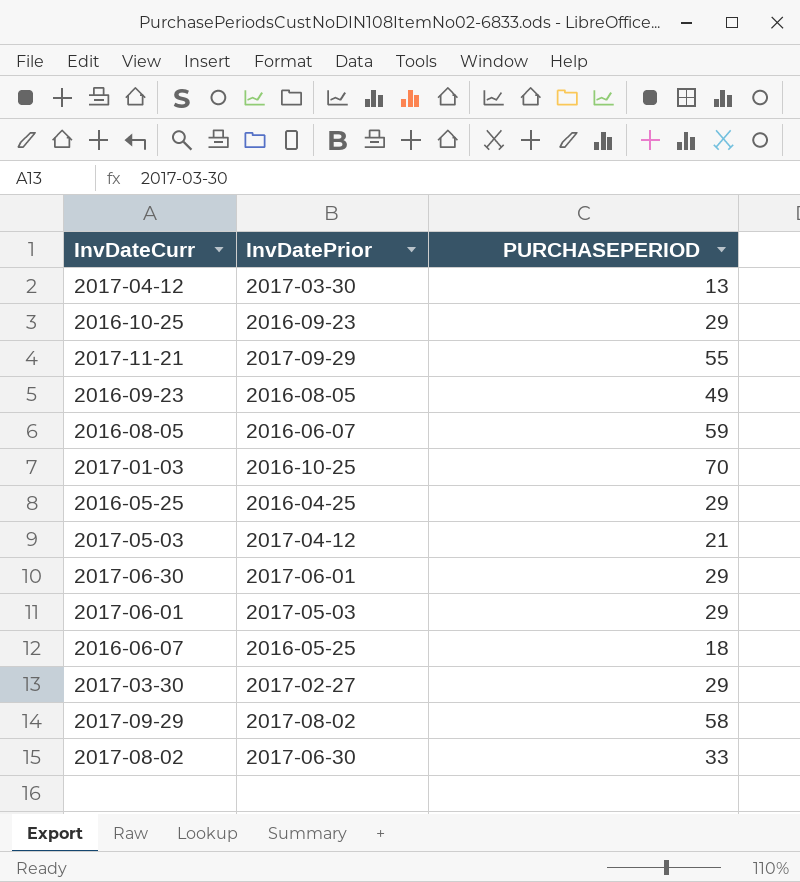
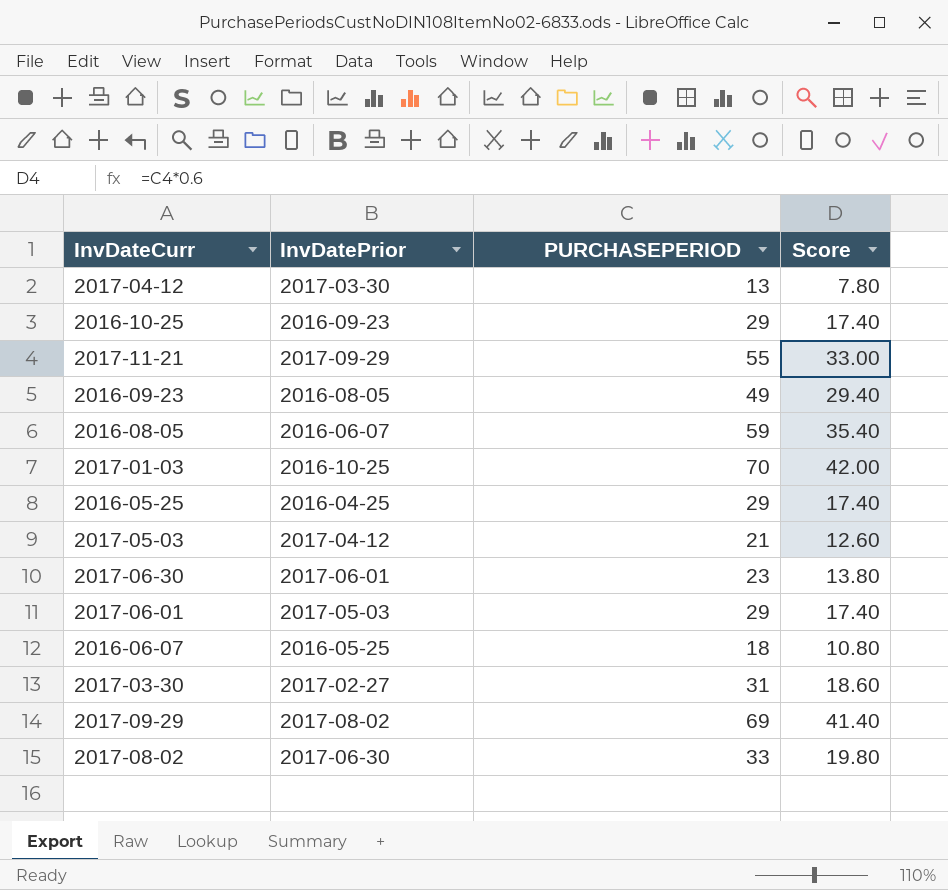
column Score | formula: none -> [PURCHASEPERIOD] * 0.6
2017-06-30 | PURCHASEPERIOD: 29 -> 23
2017-03-30 | PURCHASEPERIOD: 29 -> 31
2017-09-29 | PURCHASEPERIOD: 58 -> 69

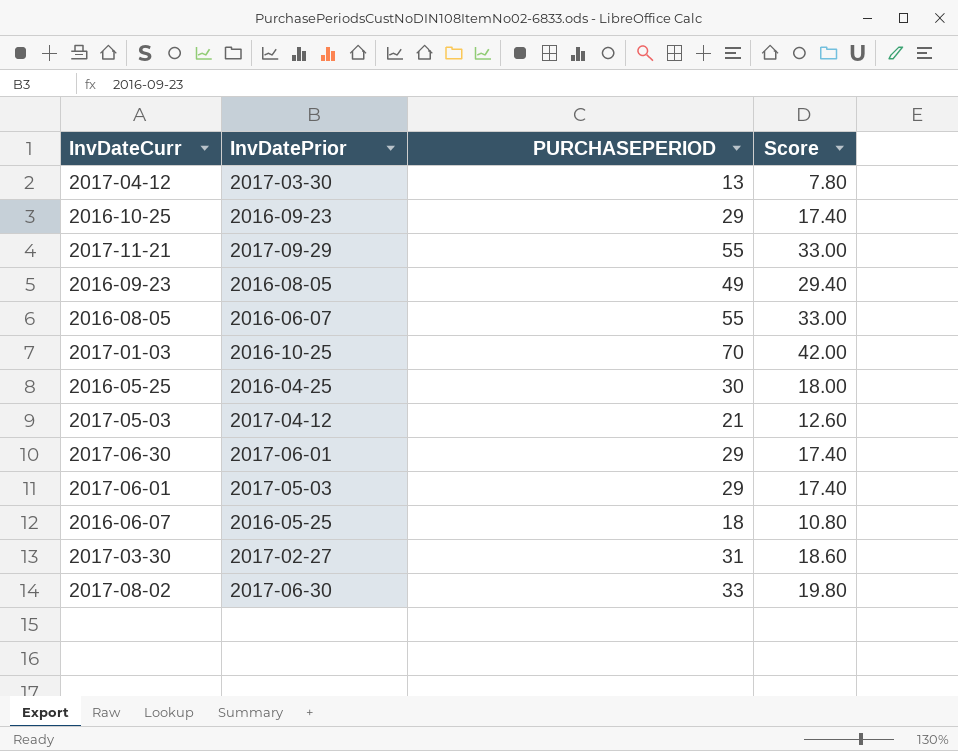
row 2017-09-29: 2017-08-02 | 69 | 41.40 -> none
2016-08-05 | PURCHASEPERIOD: 59 -> 55
2016-08-05 | Score: 35.40 -> 33.00
2016-05-25 | PURCHASEPERIOD: 29 -> 30
2016-05-25 | Score: 17.40 -> 18.00
2017-06-30 | PURCHASEPERIOD: 23 -> 29
2017-06-30 | Score: 13.80 -> 17.40

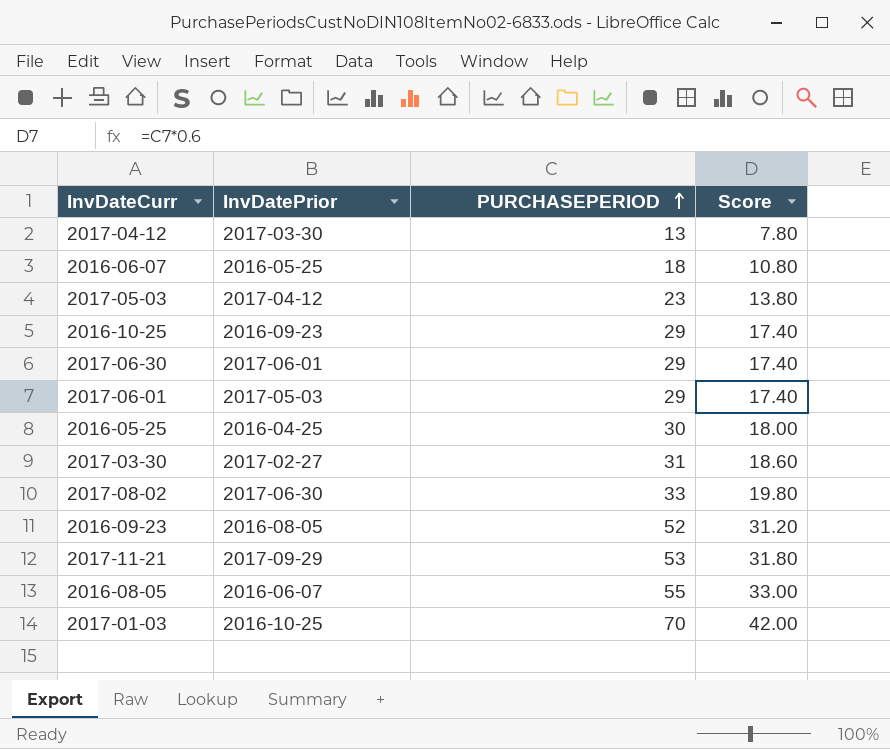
row order: none -> PURCHASEPERIOD ascending
2017-05-03 | PURCHASEPERIOD: 21 -> 23
2017-05-03 | Score: 12.60 -> 13.80
2016-09-23 | PURCHASEPERIOD: 49 -> 52
2016-09-23 | Score: 29.40 -> 31.20
2017-11-21 | PURCHASEPERIOD: 55 -> 53
2017-11-21 | Score: 33.00 -> 31.80

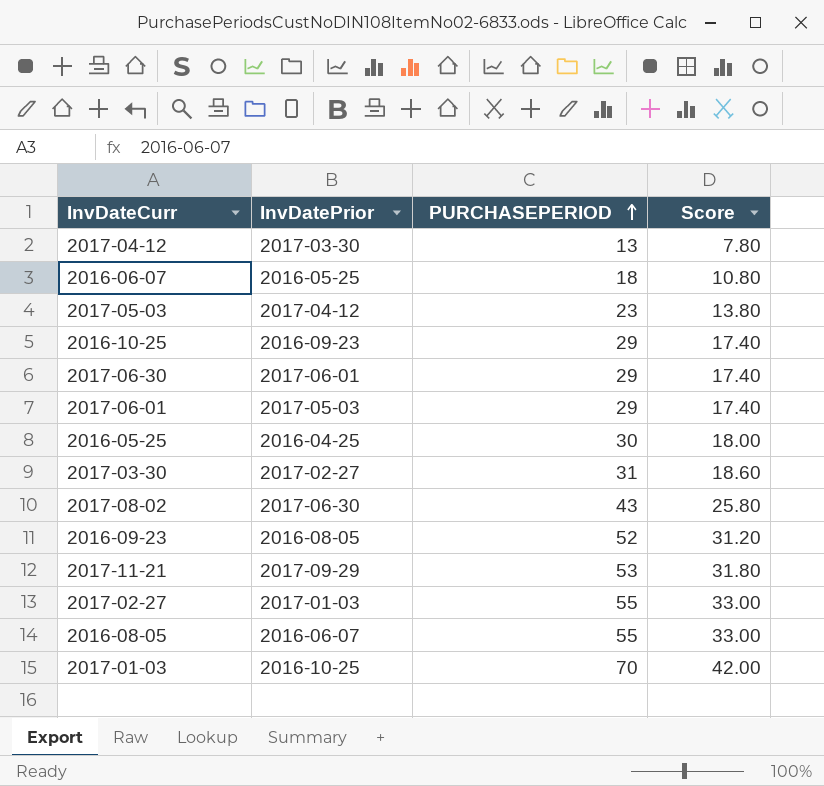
2017-08-02 | PURCHASEPERIOD: 33 -> 43
2017-08-02 | Score: 19.80 -> 25.80
row 2017-02-27: none -> 2017-01-03 | 55 | 33.00

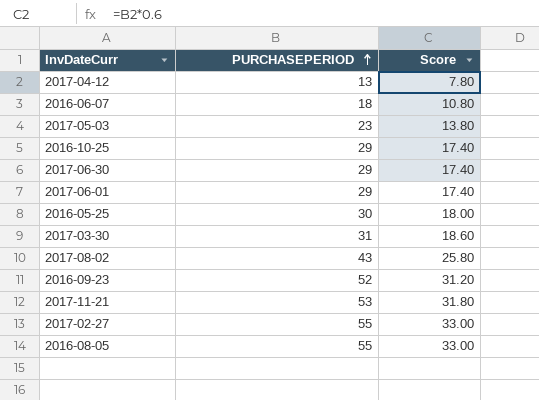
column InvDatePrior | position: 2 -> none
row 2017-01-03: 2016-10-25 | 70 | 42.00 -> none

